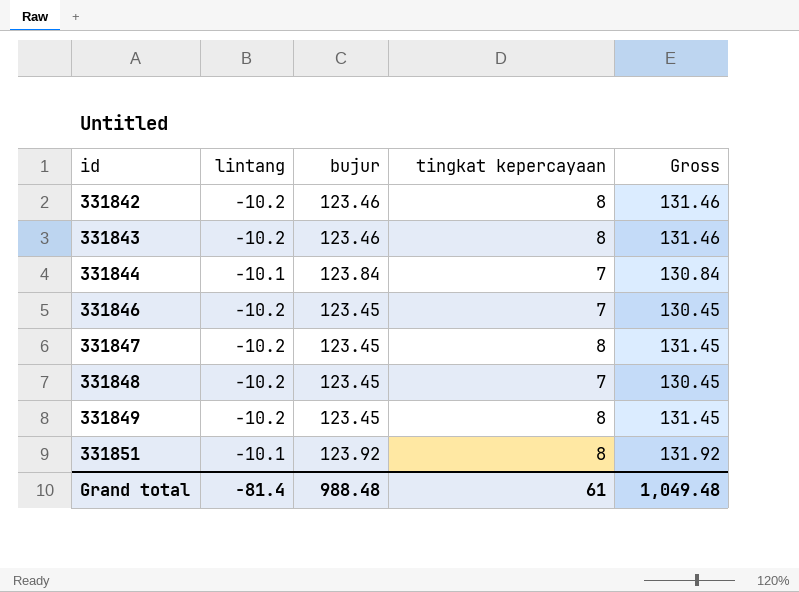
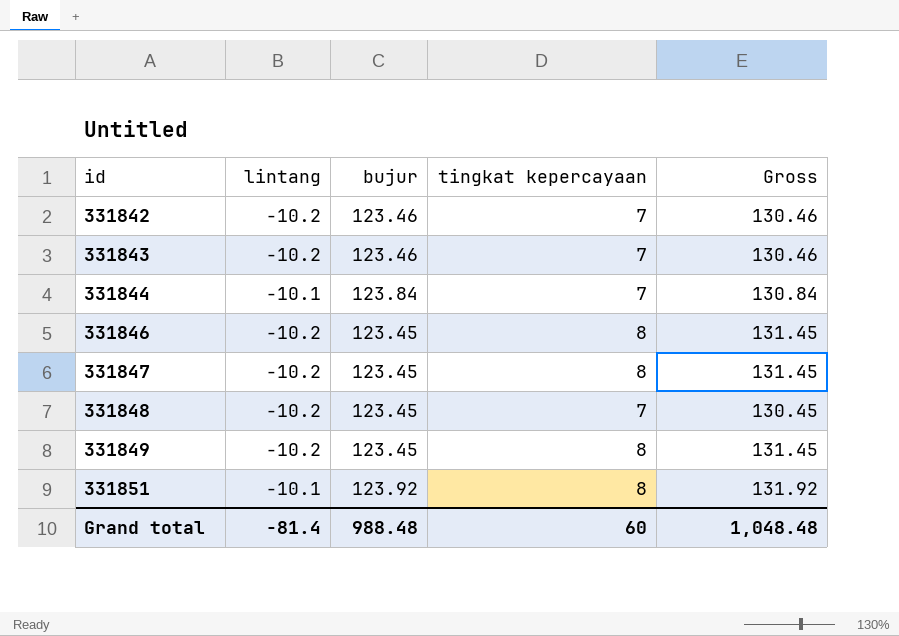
331842 | tingkat kepercayaan: 8 -> 7
331842 | Gross: 131.46 -> 130.46
331843 | tingkat kepercayaan: 8 -> 7
331843 | Gross: 131.46 -> 130.46
331846 | tingkat kepercayaan: 7 -> 8
331846 | Gross: 130.45 -> 131.45
Grand total | tingkat kepercayaan: 61 -> 60
Grand total | Gross: 1,049.48 -> 1,048.48

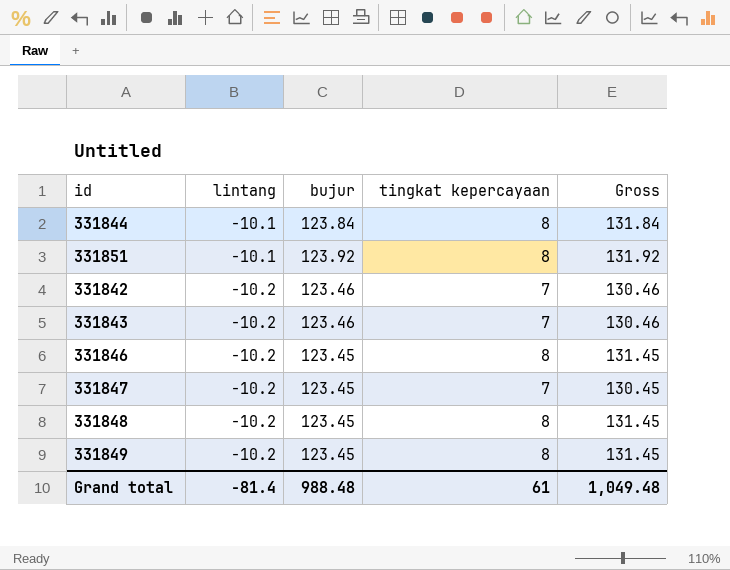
row order: id ascending -> lintang descending
331844 | tingkat kepercayaan: 7 -> 8
331844 | Gross: 130.84 -> 131.84
331847 | tingkat kepercayaan: 8 -> 7
331847 | Gross: 131.45 -> 130.45
331848 | tingkat kepercayaan: 7 -> 8
331848 | Gross: 130.45 -> 131.45
Grand total | tingkat kepercayaan: 60 -> 61
Grand total | Gross: 1,048.48 -> 1,049.48

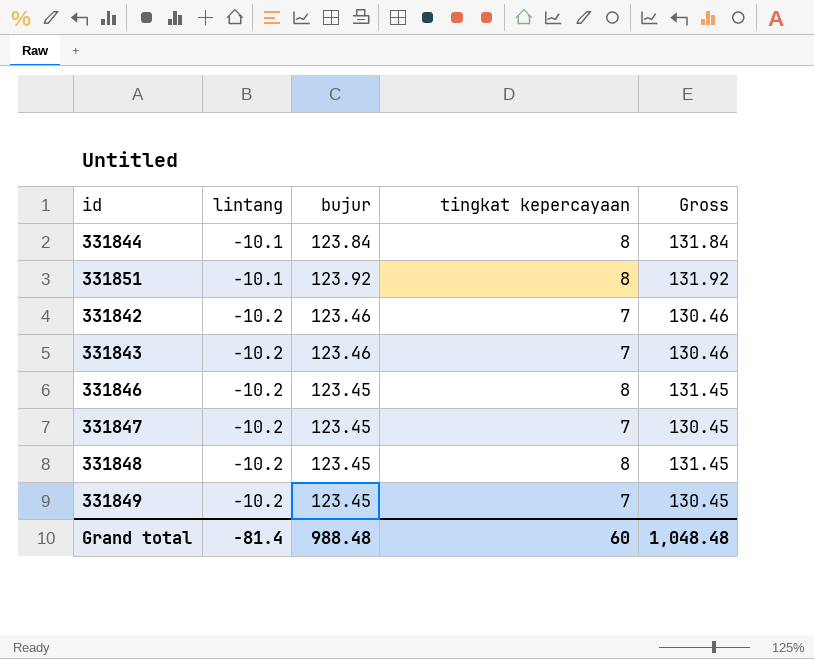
331849 | tingkat kepercayaan: 8 -> 7
331849 | Gross: 131.45 -> 130.45
Grand total | tingkat kepercayaan: 61 -> 60
Grand total | Gross: 1,049.48 -> 1,048.48

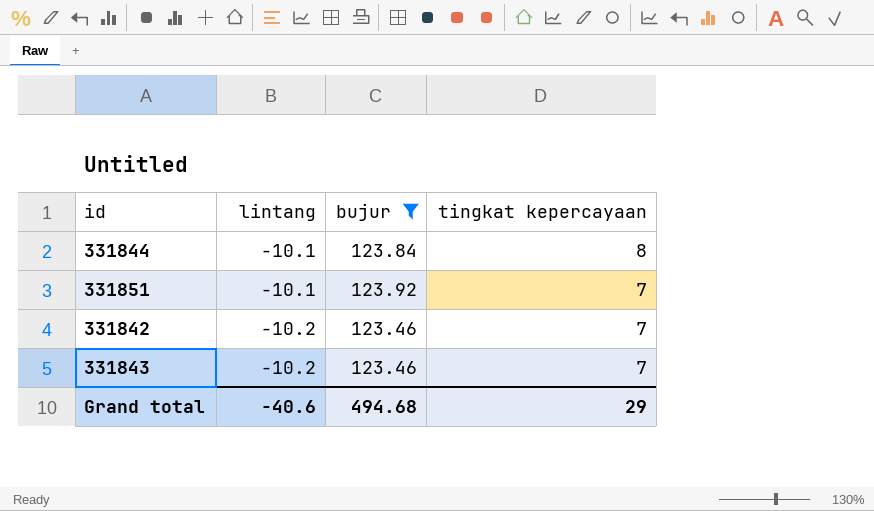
filter: none -> bujur != 123.45
column Gross | formula: [bujur] + [tingkat kepercayaan] -> none
331851 | tingkat kepercayaan: 8 -> 7
Grand total | lintang: -81.4 -> -40.6
Grand total | bujur: 988.48 -> 494.68
Grand total | tingkat kepercayaan: 60 -> 29

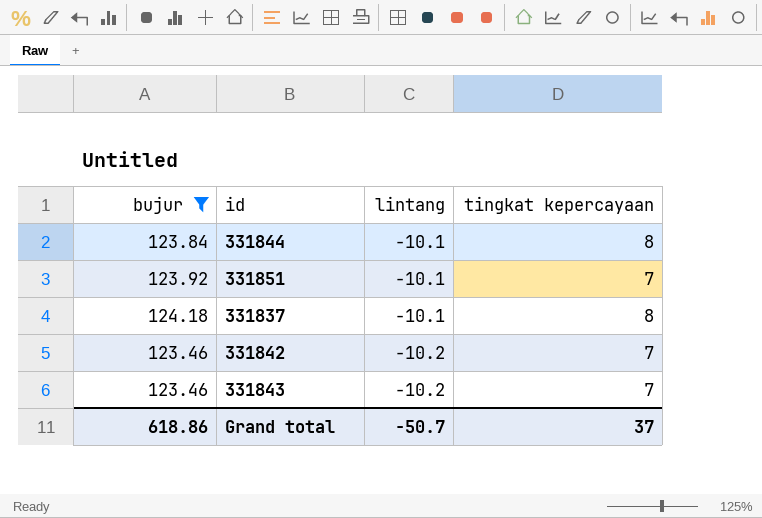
column bujur | position: 3 -> 1
row 331837: none -> 124.18 | -10.1 | 8
Grand total | bujur: 494.68 -> 618.86
Grand total | lintang: -40.6 -> -50.7
Grand total | tingkat kepercayaan: 29 -> 37

